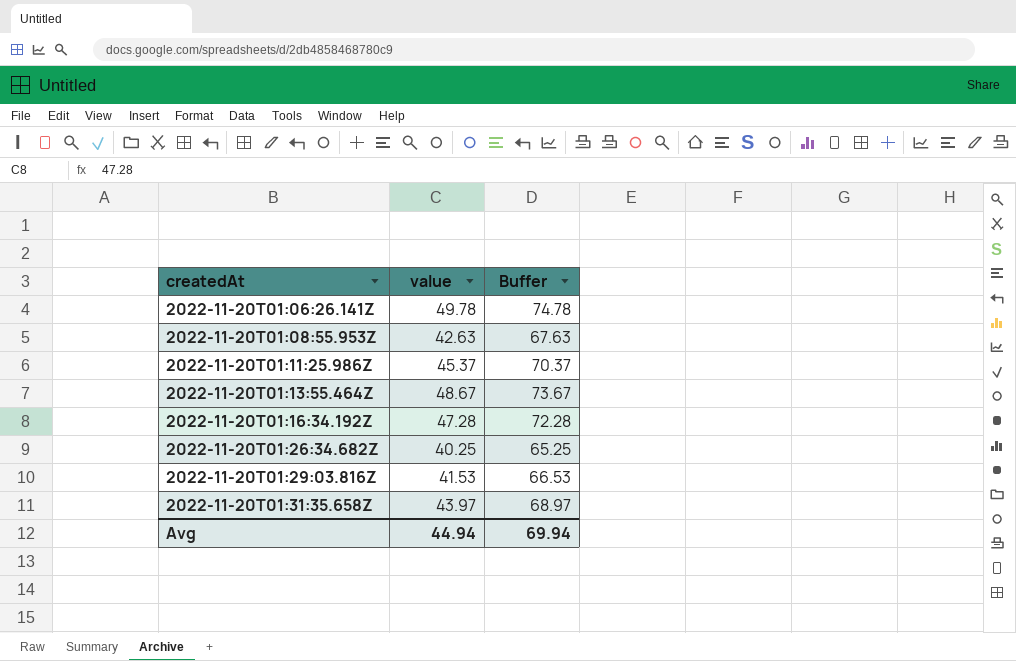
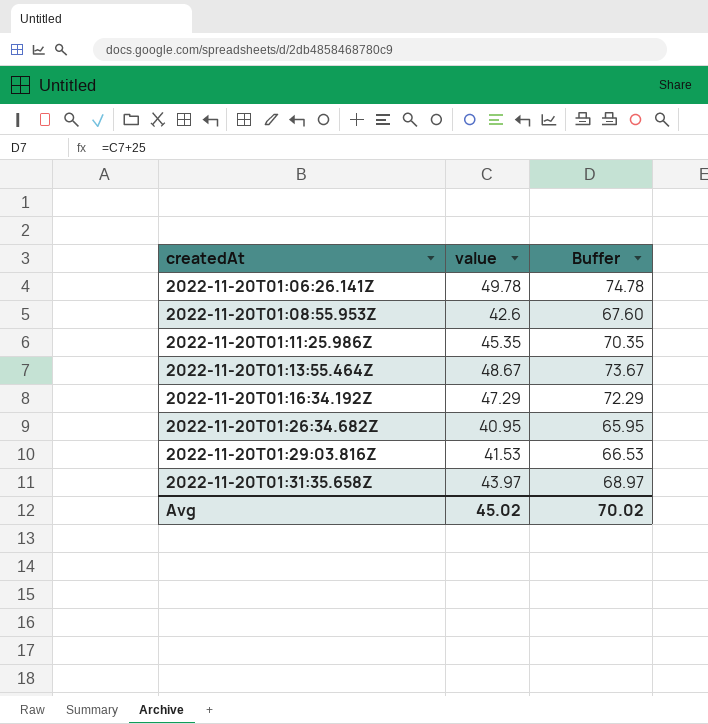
2022-11-20T01:08:55.953Z | value: 42.63 -> 42.6
2022-11-20T01:08:55.953Z | Buffer: 67.63 -> 67.60
2022-11-20T01:11:25.986Z | value: 45.37 -> 45.35
2022-11-20T01:11:25.986Z | Buffer: 70.37 -> 70.35
2022-11-20T01:16:34.192Z | value: 47.28 -> 47.29
2022-11-20T01:16:34.192Z | Buffer: 72.28 -> 72.29
2022-11-20T01:26:34.682Z | value: 40.25 -> 40.95
2022-11-20T01:26:34.682Z | Buffer: 65.25 -> 65.95
Avg | value: 44.94 -> 45.02
Avg | Buffer: 69.94 -> 70.02

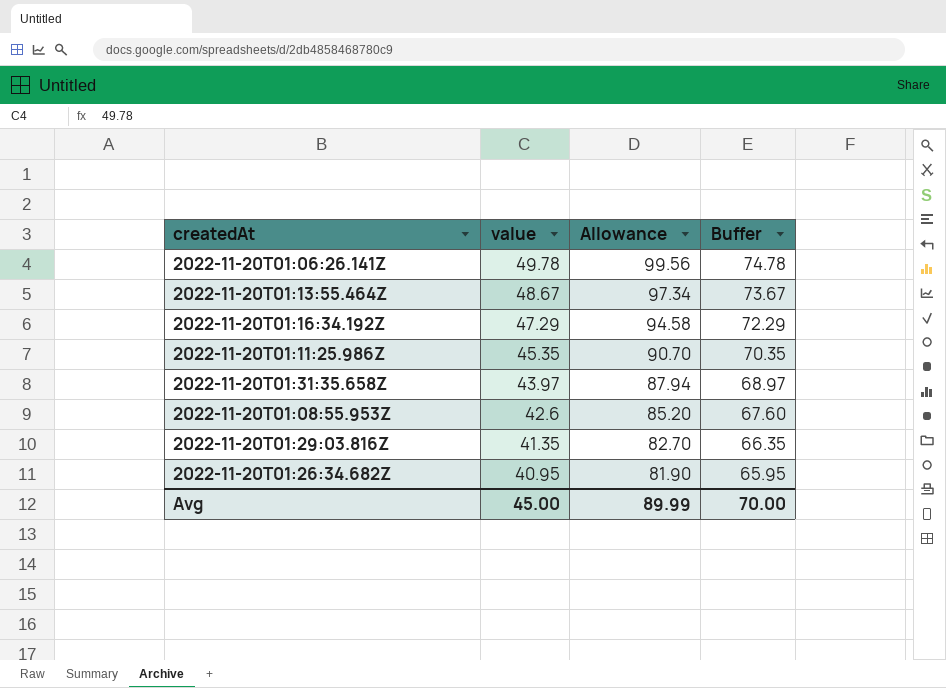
row order: createdAt ascending -> value descending
column Allowance | formula: none -> [value] * 2
2022-11-20T01:29:03.816Z | value: 41.53 -> 41.35
2022-11-20T01:29:03.816Z | Buffer: 66.53 -> 66.35
Avg | value: 45.02 -> 45.00
Avg | Buffer: 70.02 -> 70.00

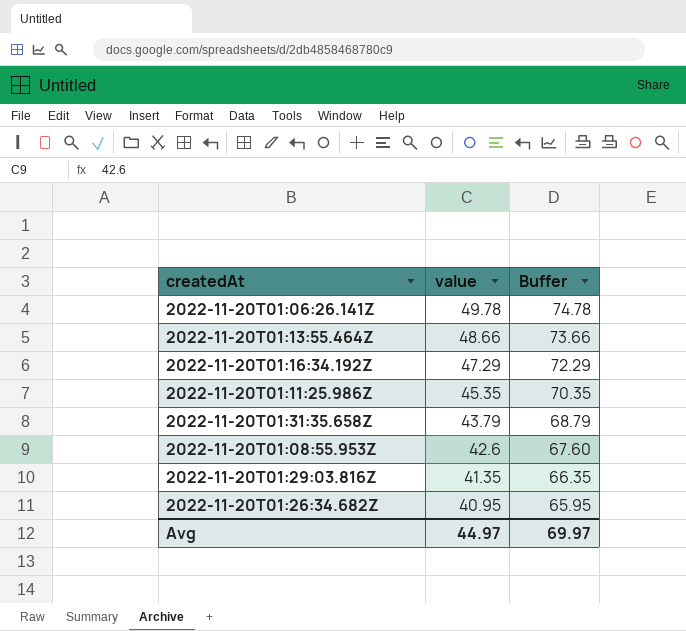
column Allowance | formula: [value] * 2 -> none
2022-11-20T01:13:55.464Z | value: 48.67 -> 48.66
2022-11-20T01:13:55.464Z | Buffer: 73.67 -> 73.66
2022-11-20T01:31:35.658Z | value: 43.97 -> 43.79
2022-11-20T01:31:35.658Z | Buffer: 68.97 -> 68.79
Avg | value: 45.00 -> 44.97
Avg | Buffer: 70.00 -> 69.97

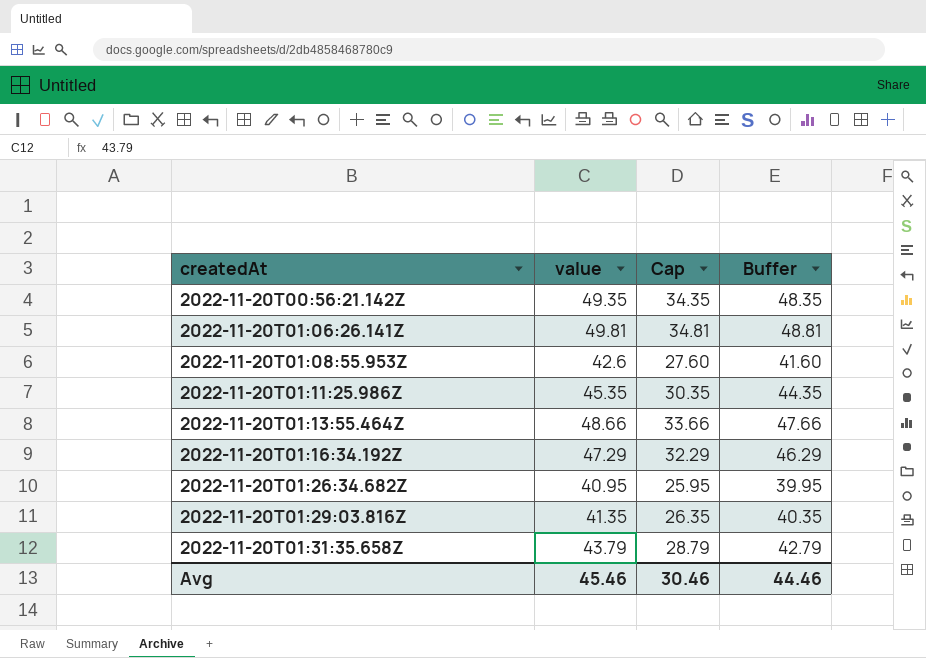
row order: value descending -> createdAt ascending
column Cap | formula: none -> [value] - 15
column Buffer | formula: [value] + 25 -> [value] - 1
row 2022-11-20T00:56:21.142Z: none -> 49.35 | 34.35 | 48.35
2022-11-20T01:06:26.141Z | value: 49.78 -> 49.81
Avg | value: 44.97 -> 45.46
Avg | Buffer: 69.97 -> 44.46

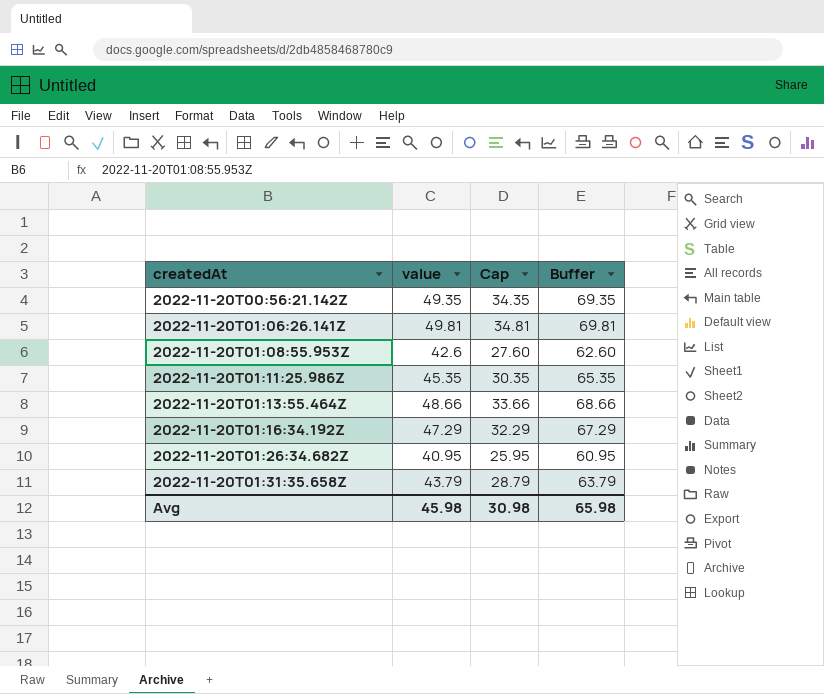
column Buffer | formula: [value] - 1 -> [value] + 20
row 2022-11-20T01:29:03.816Z: 41.35 | 26.35 | 40.35 -> none
Avg | value: 45.46 -> 45.98
Avg | Cap: 30.46 -> 30.98
Avg | Buffer: 44.46 -> 65.98

